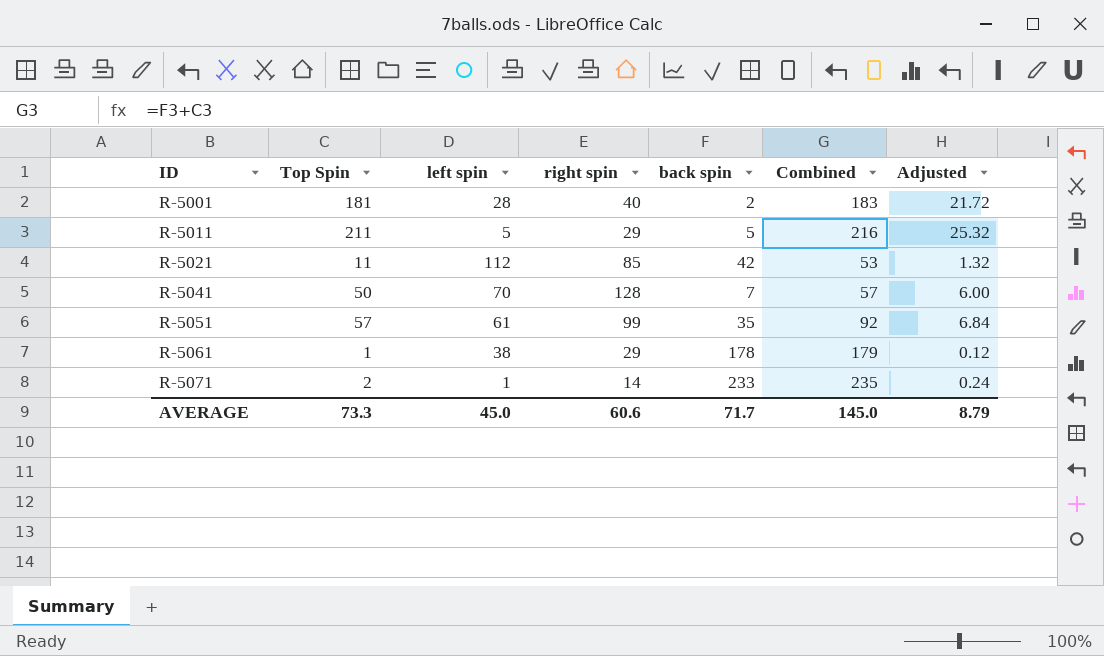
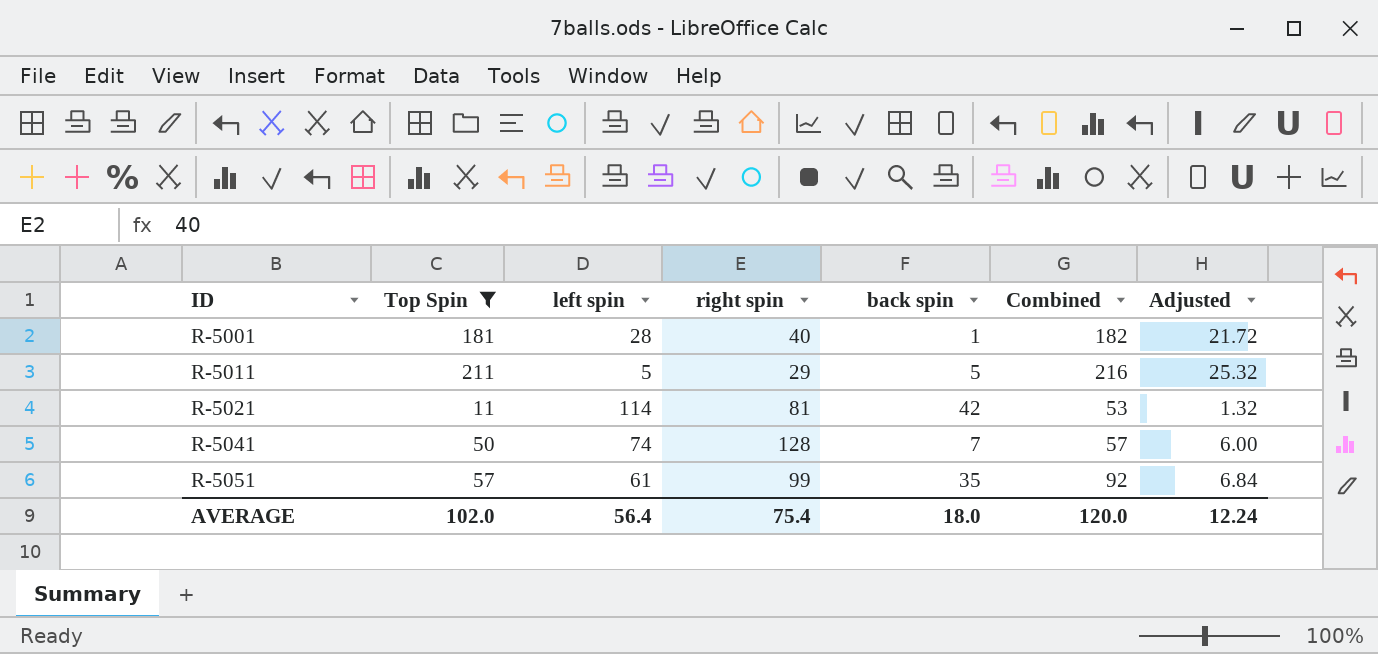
filter: none -> Top Spin >= 11
R-5001 | back spin: 2 -> 1
R-5001 | Combined: 183 -> 182
R-5021 | left spin: 112 -> 114
R-5021 | right spin: 85 -> 81
R-5041 | left spin: 70 -> 74
AVERAGE | Top Spin: 73.3 -> 102.0
AVERAGE | left spin: 45.0 -> 56.4
AVERAGE | right spin: 60.6 -> 75.4
AVERAGE | back spin: 71.7 -> 18.0
AVERAGE | Combined: 145.0 -> 120.0
AVERAGE | Adjusted: 8.79 -> 12.24

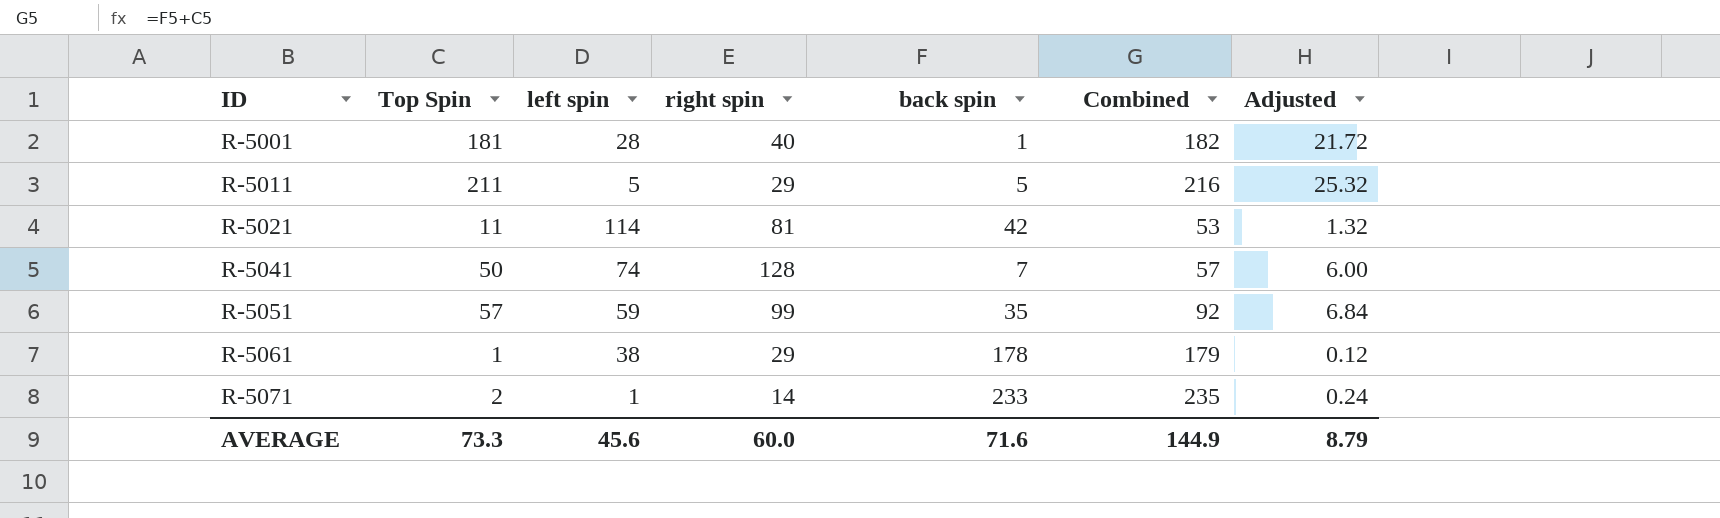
filter: Top Spin >= 11 -> none
R-5051 | left spin: 61 -> 59
AVERAGE | Top Spin: 102.0 -> 73.3
AVERAGE | left spin: 56.4 -> 45.6
AVERAGE | right spin: 75.4 -> 60.0
AVERAGE | back spin: 18.0 -> 71.6
AVERAGE | Combined: 120.0 -> 144.9
AVERAGE | Adjusted: 12.24 -> 8.79

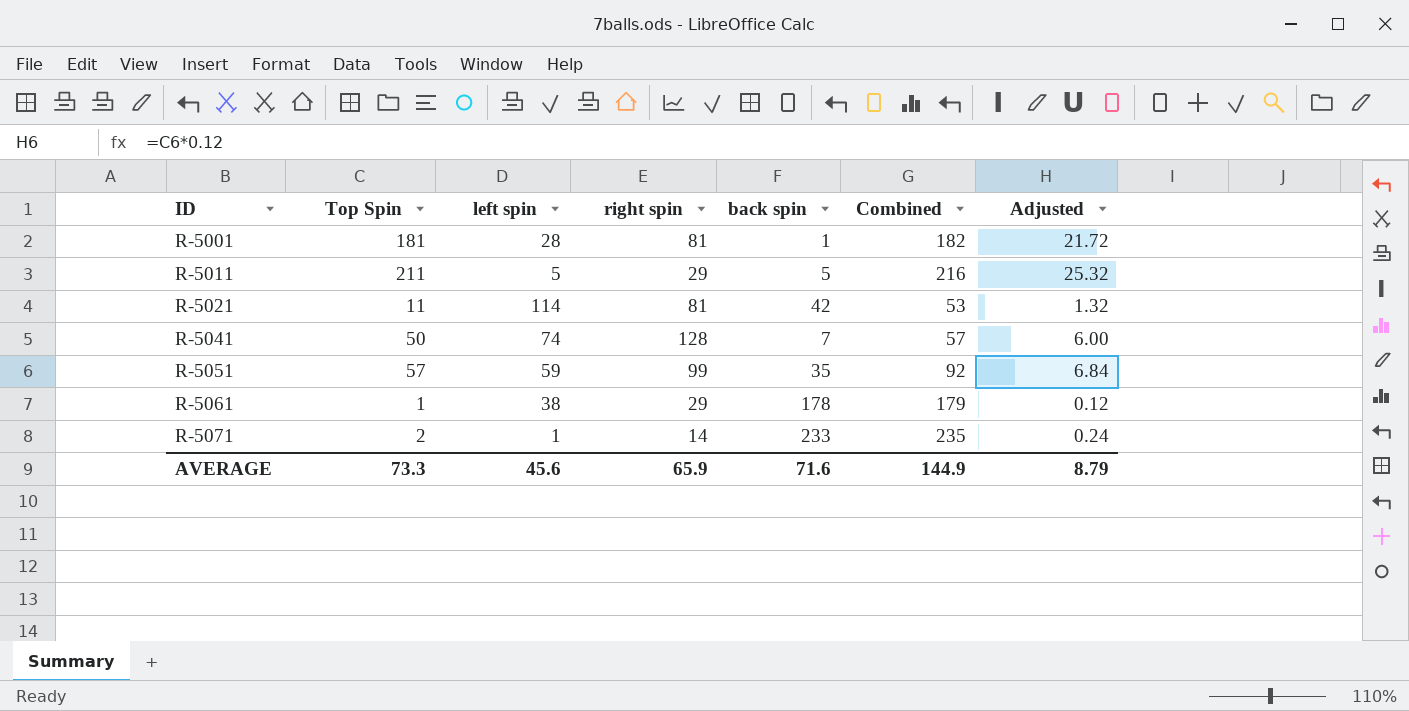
R-5001 | right spin: 40 -> 81
AVERAGE | right spin: 60.0 -> 65.9

